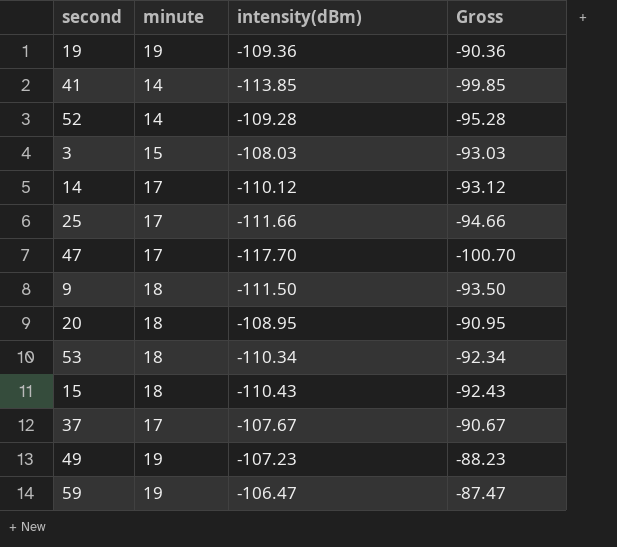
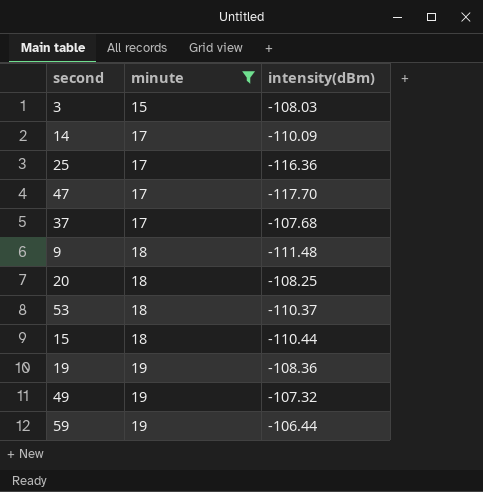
filter: none -> minute != 14
row order: none -> minute ascending
column Gross | formula: [minute] + [intensity(dBm)] -> none
14 | intensity(dBm): -110.12 -> -110.09
25 | intensity(dBm): -111.66 -> -116.36
37 | intensity(dBm): -107.67 -> -107.68
9 | intensity(dBm): -111.50 -> -111.48
20 | intensity(dBm): -108.95 -> -108.25
53 | intensity(dBm): -110.34 -> -110.37
15 | intensity(dBm): -110.43 -> -110.44
19 | intensity(dBm): -109.36 -> -108.36
49 | intensity(dBm): -107.23 -> -107.32
59 | intensity(dBm): -106.47 -> -106.44

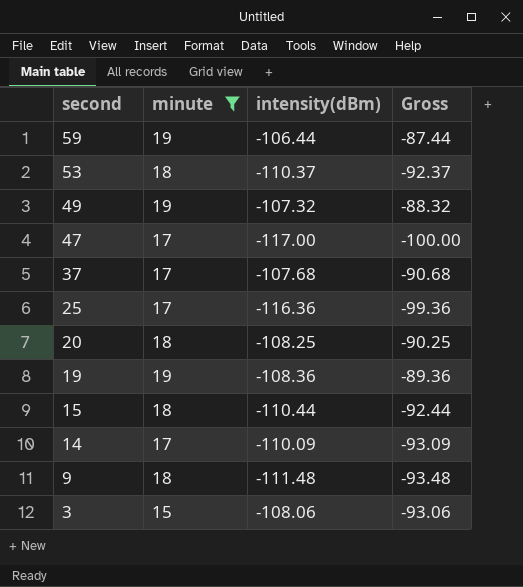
row order: minute ascending -> second descending
column Gross | formula: none -> [minute] + [intensity(dBm)]
47 | intensity(dBm): -117.70 -> -117.00
3 | intensity(dBm): -108.03 -> -108.06

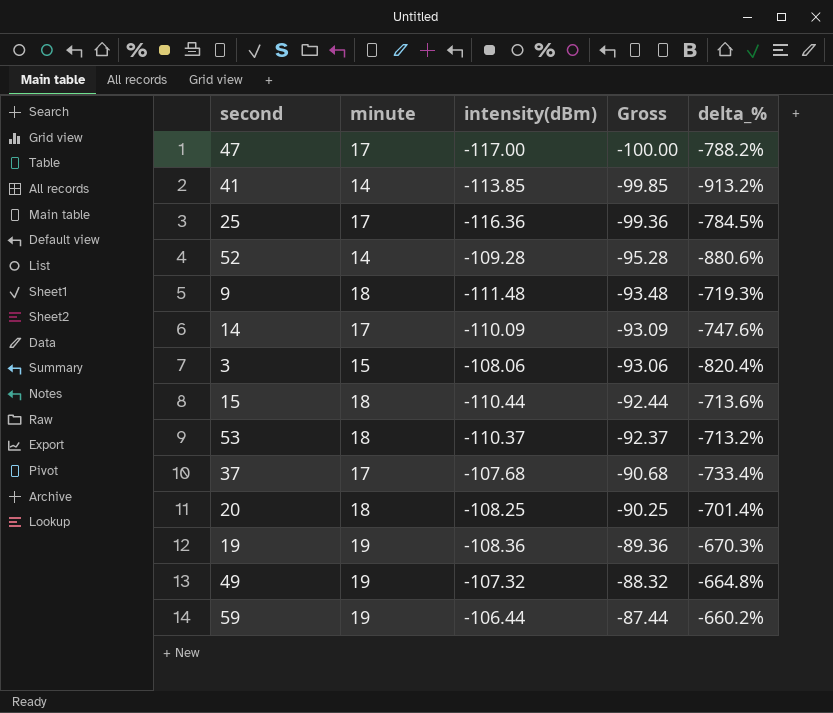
filter: minute != 14 -> none
row order: second descending -> Gross ascending
column delta_% | formula: none -> ([intensity(dBm)] - [minute]) / [minute]

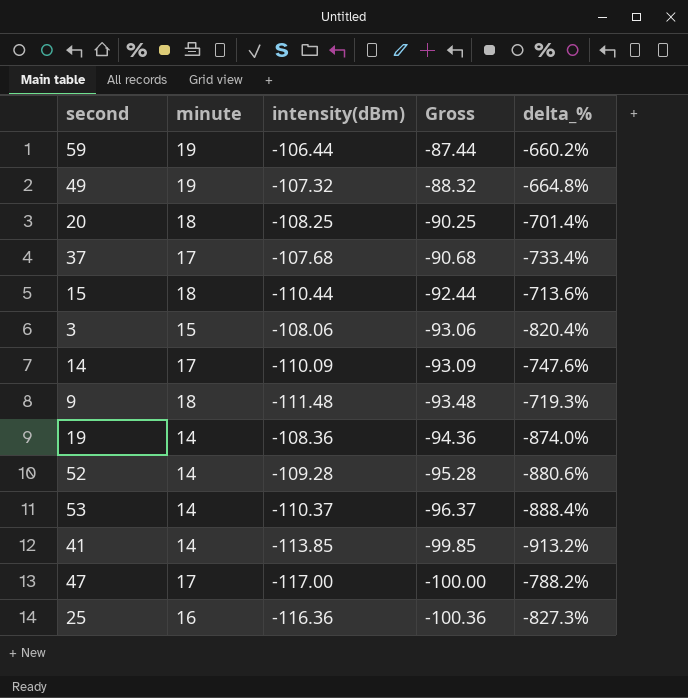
row order: Gross ascending -> Gross descending
19 | minute: 19 -> 14
19 | Gross: -89.36 -> -94.36
19 | delta_%: -670.3% -> -874.0%
53 | minute: 18 -> 14
53 | Gross: -92.37 -> -96.37
53 | delta_%: -713.2% -> -888.4%
25 | minute: 17 -> 16
25 | Gross: -99.36 -> -100.36
25 | delta_%: -784.5% -> -827.3%

